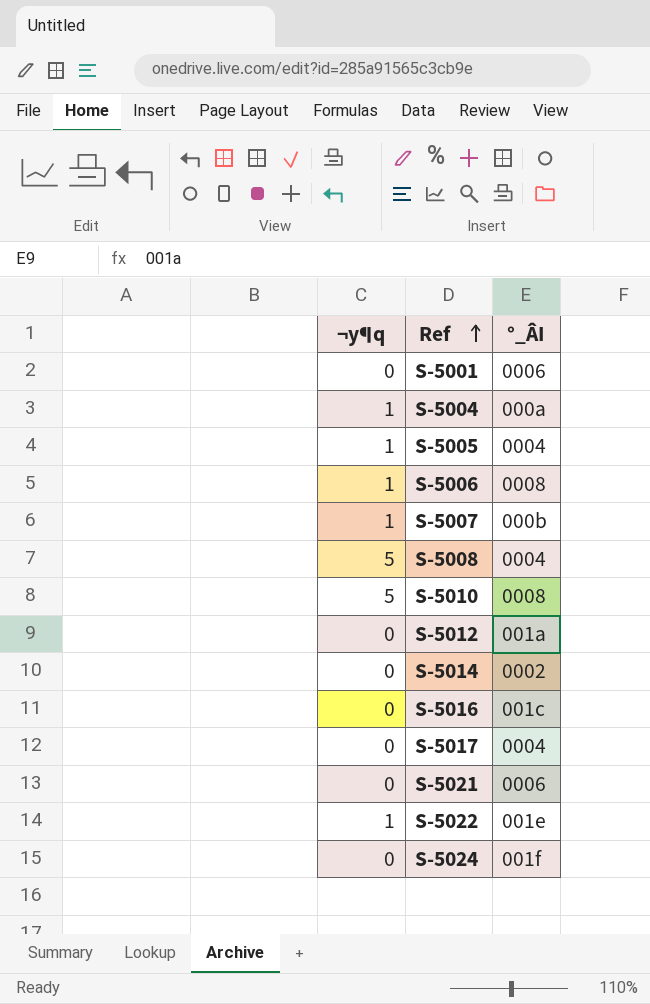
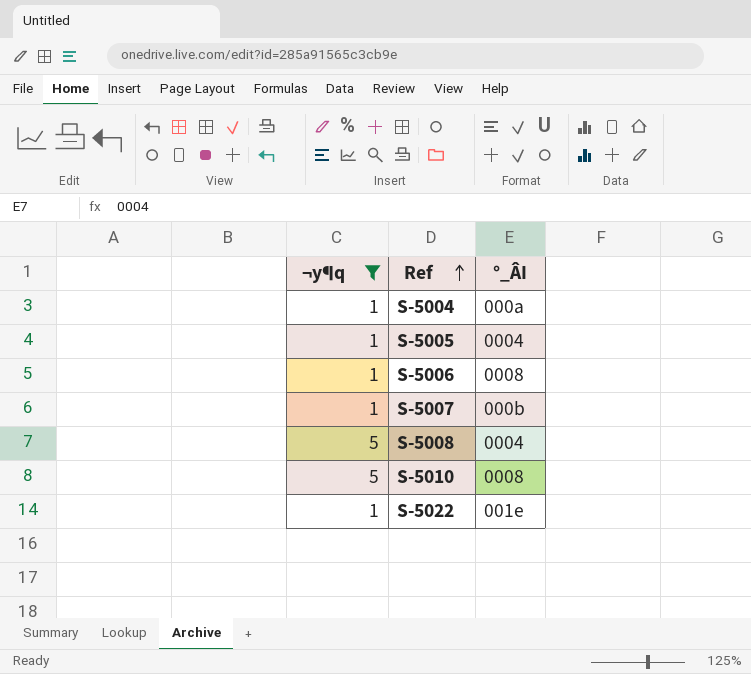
filter: none -> ¬y¶q != 0

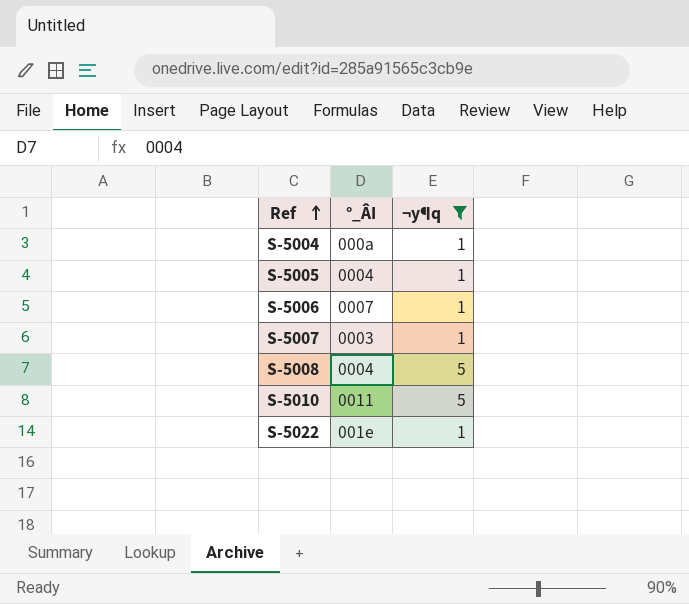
column ¬y¶q | position: 1 -> 3
S-5006 | °_ÂI: 0008 -> 0007
S-5007 | °_ÂI: 000b -> 0003
S-5010 | °_ÂI: 0008 -> 0011

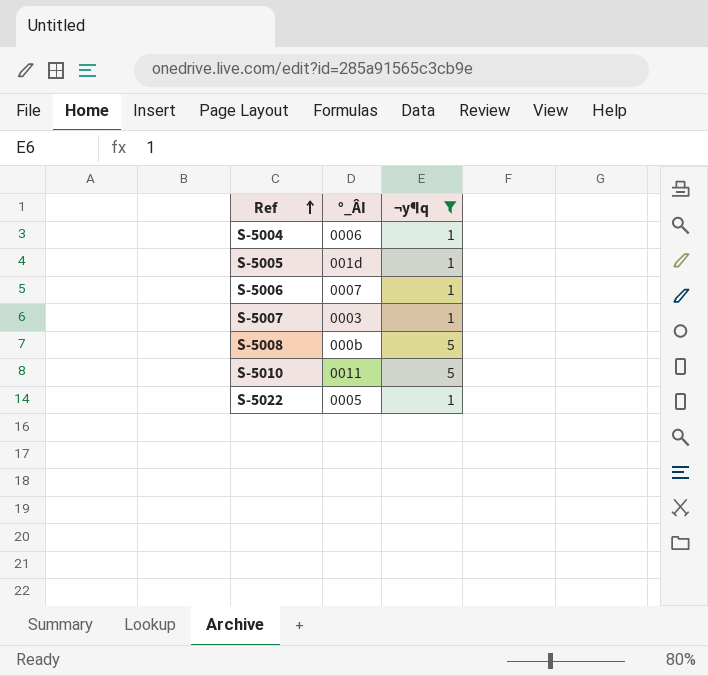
S-5004 | °_ÂI: 000a -> 0006
S-5005 | °_ÂI: 0004 -> 001d
S-5008 | °_ÂI: 0004 -> 000b
S-5022 | °_ÂI: 001e -> 0005

